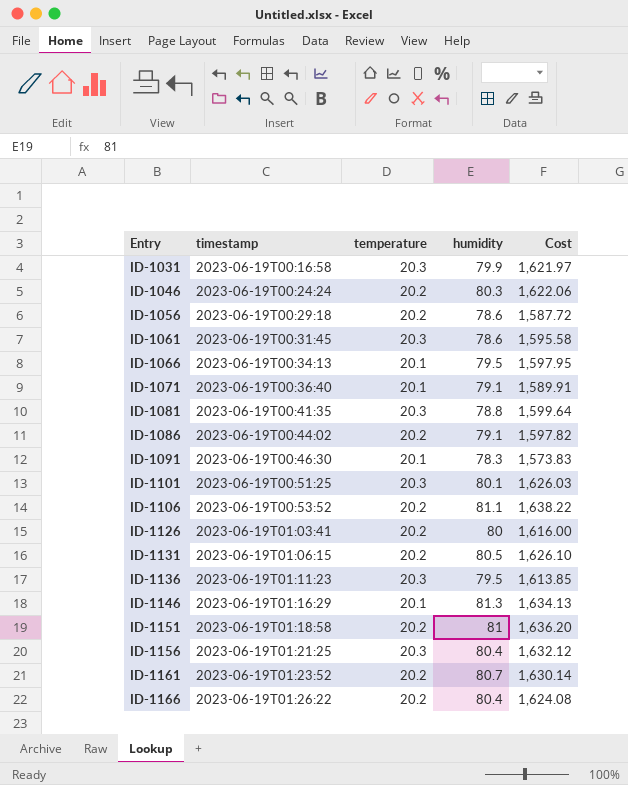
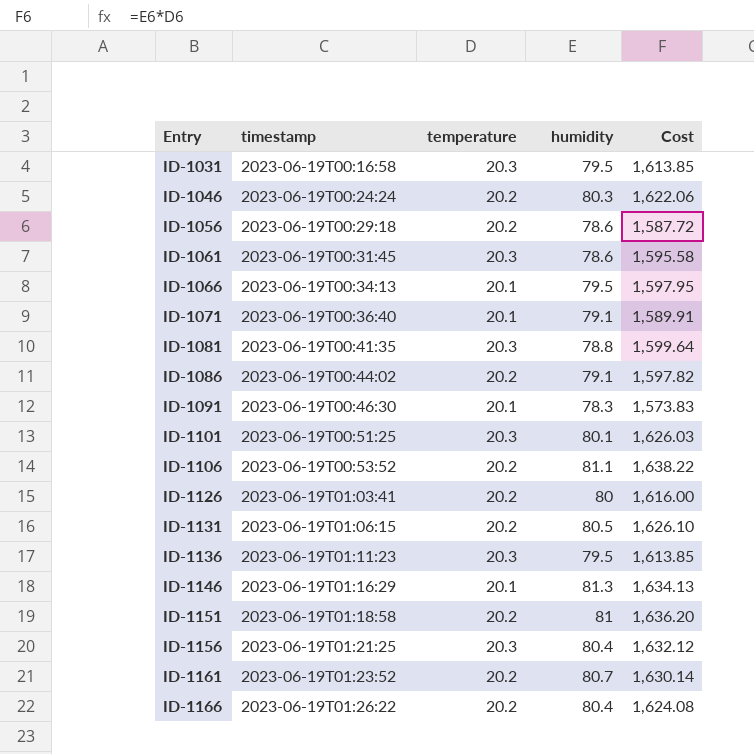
ID-1031 | humidity: 79.9 -> 79.5
ID-1031 | Cost: 1,621.97 -> 1,613.85

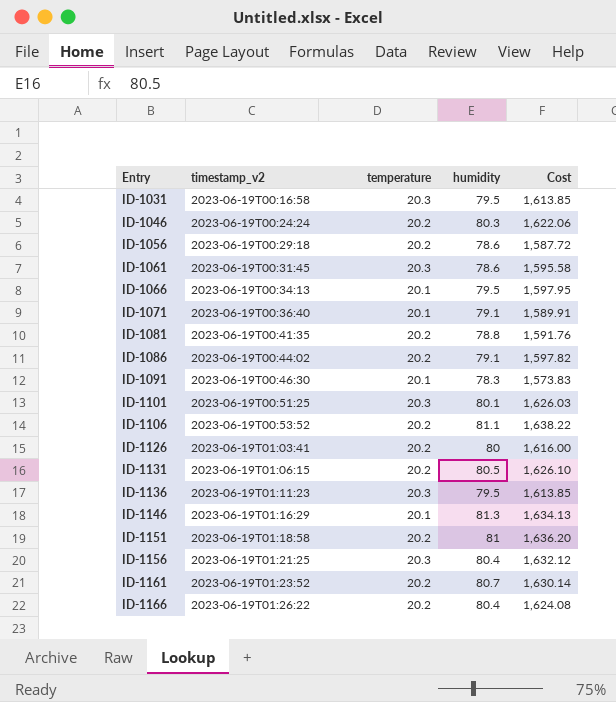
column name: timestamp -> timestamp_v2
ID-1081 | temperature: 20.3 -> 20.2
ID-1081 | Cost: 1,599.64 -> 1,591.76

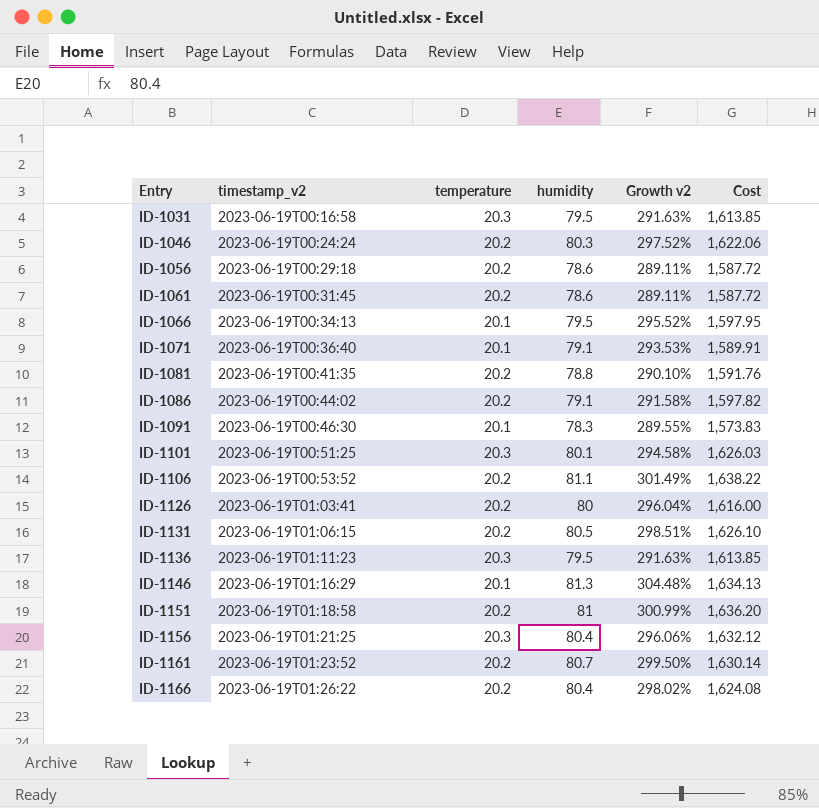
column Growth v2 | formula: none -> ([humidity] - [temperature]) / [temperature]
ID-1061 | temperature: 20.3 -> 20.2
ID-1061 | Cost: 1,595.58 -> 1,587.72

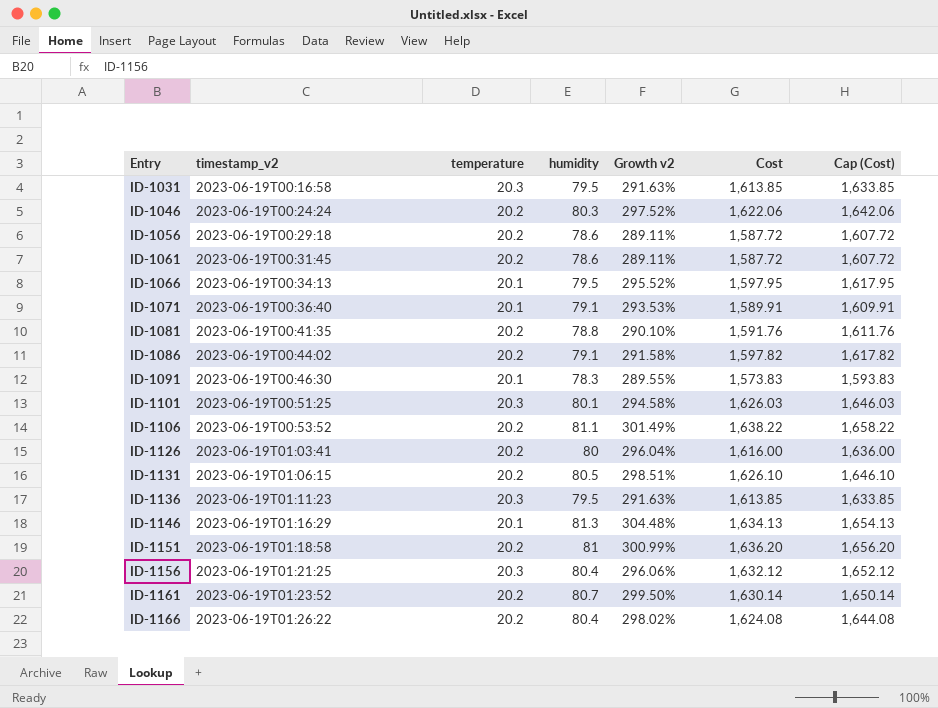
column Cap (Cost) | formula: none -> [Cost] + 20

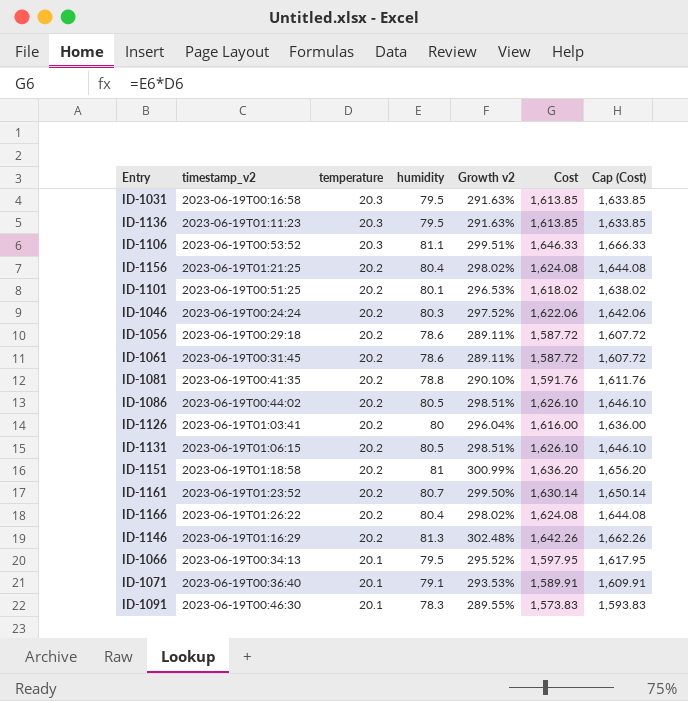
row order: Entry ascending -> temperature descending
ID-1106 | temperature: 20.2 -> 20.3
ID-1106 | Growth v2: 301.49% -> 299.51%
ID-1106 | Cost: 1,638.22 -> 1,646.33
ID-1106 | Cap (Cost): 1,658.22 -> 1,666.33
ID-1156 | temperature: 20.3 -> 20.2
ID-1156 | Growth v2: 296.06% -> 298.02%
ID-1156 | Cost: 1,632.12 -> 1,624.08
ID-1156 | Cap (Cost): 1,652.12 -> 1,644.08
ID-1101 | temperature: 20.3 -> 20.2
ID-1101 | Growth v2: 294.58% -> 296.53%
ID-1101 | Cost: 1,626.03 -> 1,618.02
ID-1101 | Cap (Cost): 1,646.03 -> 1,638.02
ID-1086 | humidity: 79.1 -> 80.5
ID-1086 | Growth v2: 291.58% -> 298.51%
ID-1086 | Cost: 1,597.82 -> 1,626.10
ID-1086 | Cap (Cost): 1,617.82 -> 1,646.10
ID-1146 | temperature: 20.1 -> 20.2
ID-1146 | Growth v2: 304.48% -> 302.48%
ID-1146 | Cost: 1,634.13 -> 1,642.26
ID-1146 | Cap (Cost): 1,654.13 -> 1,662.26

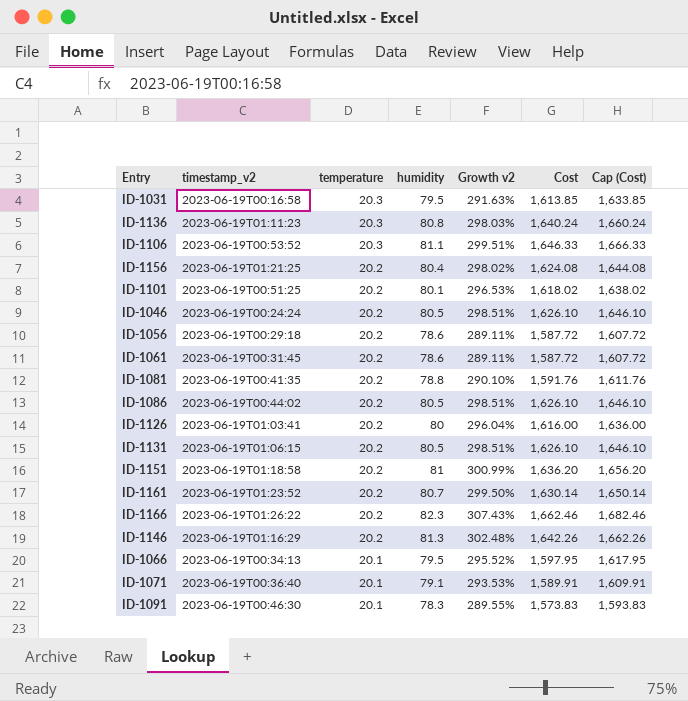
ID-1136 | humidity: 79.5 -> 80.8
ID-1136 | Growth v2: 291.63% -> 298.03%
ID-1136 | Cost: 1,613.85 -> 1,640.24
ID-1136 | Cap (Cost): 1,633.85 -> 1,660.24
ID-1046 | humidity: 80.3 -> 80.5
ID-1046 | Growth v2: 297.52% -> 298.51%
ID-1046 | Cost: 1,622.06 -> 1,626.10
ID-1046 | Cap (Cost): 1,642.06 -> 1,646.10
ID-1166 | humidity: 80.4 -> 82.3
ID-1166 | Growth v2: 298.02% -> 307.43%
ID-1166 | Cost: 1,624.08 -> 1,662.46
ID-1166 | Cap (Cost): 1,644.08 -> 1,682.46

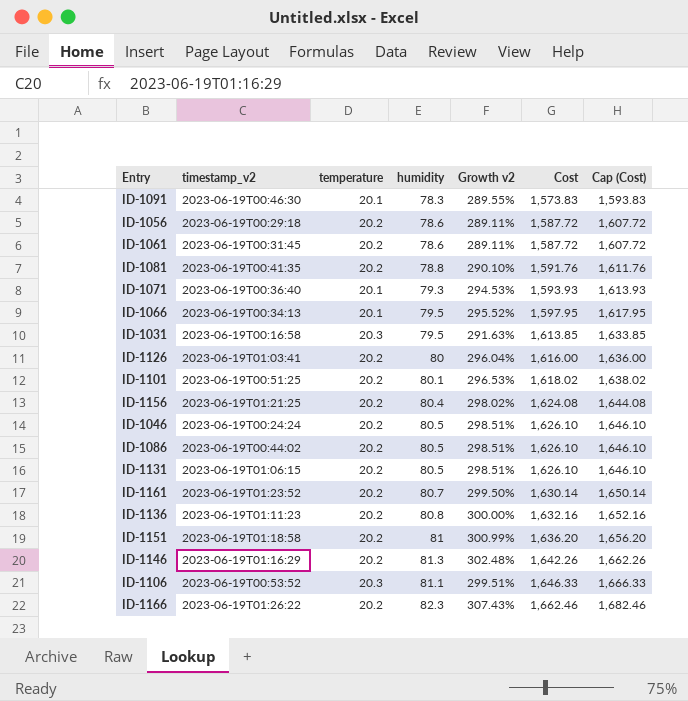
row order: temperature descending -> Cost ascending
ID-1071 | humidity: 79.1 -> 79.3
ID-1071 | Growth v2: 293.53% -> 294.53%
ID-1071 | Cost: 1,589.91 -> 1,593.93
ID-1071 | Cap (Cost): 1,609.91 -> 1,613.93
ID-1136 | temperature: 20.3 -> 20.2
ID-1136 | Growth v2: 298.03% -> 300.00%
ID-1136 | Cost: 1,640.24 -> 1,632.16
ID-1136 | Cap (Cost): 1,660.24 -> 1,652.16

